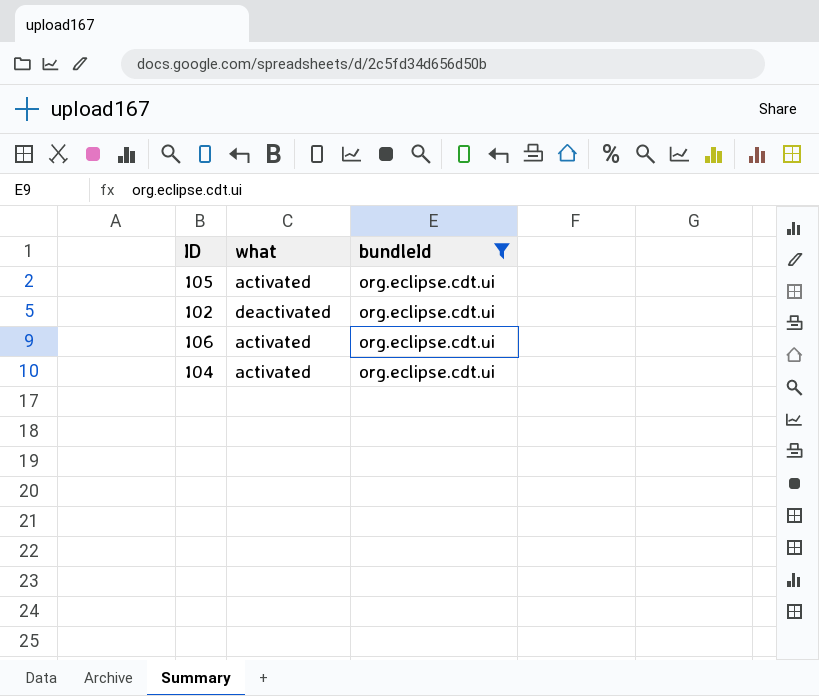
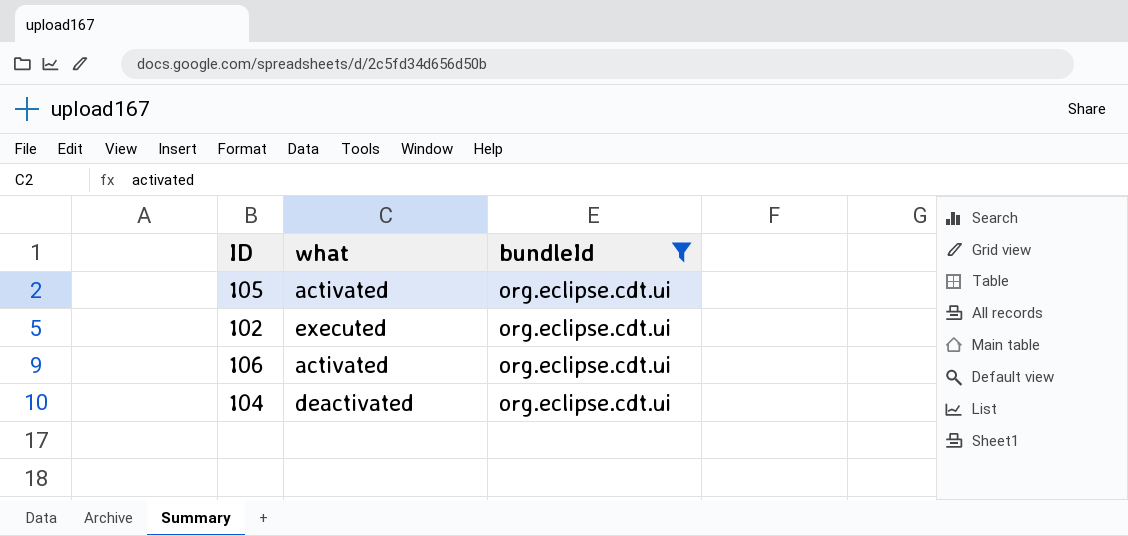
102 | what: deactivated -> executed
104 | what: activated -> deactivated

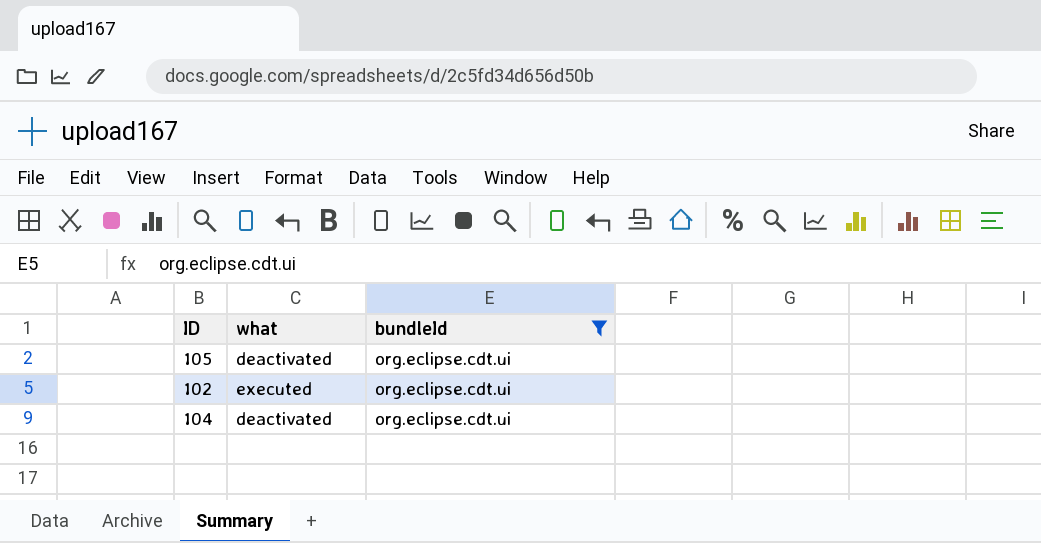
row 106: activated | org.eclipse.cdt.ui -> none
105 | what: activated -> deactivated

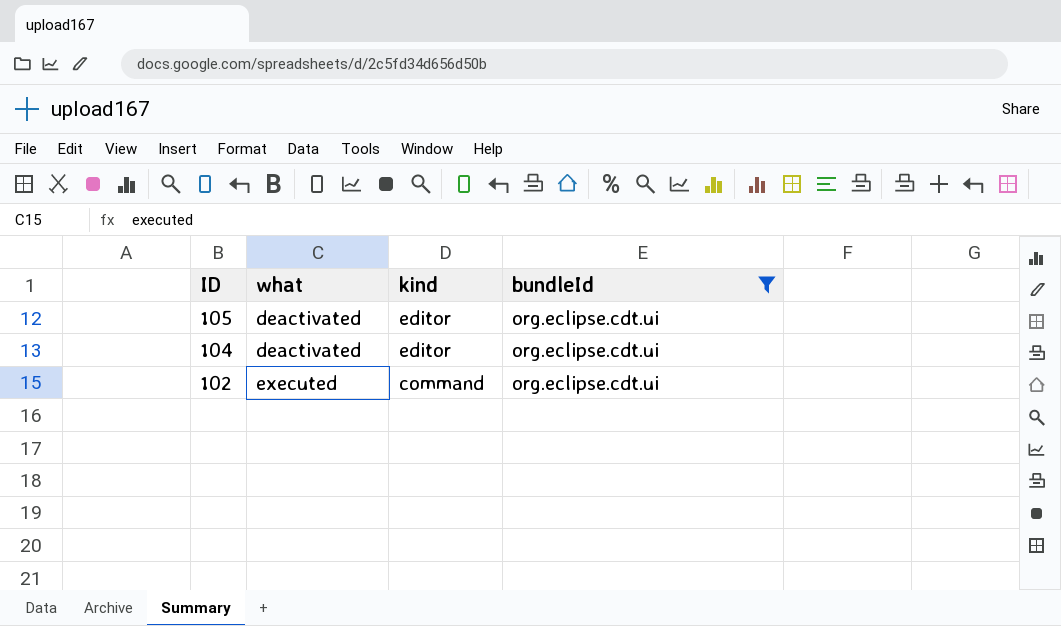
row order: none -> ID descending
column kind | position: none -> 3

